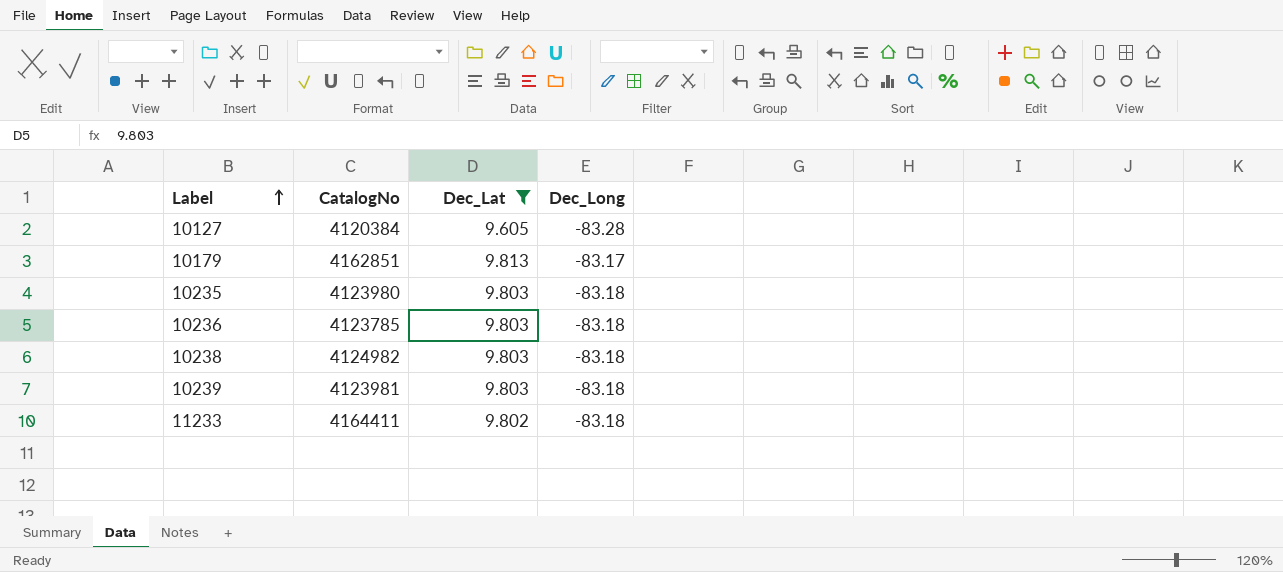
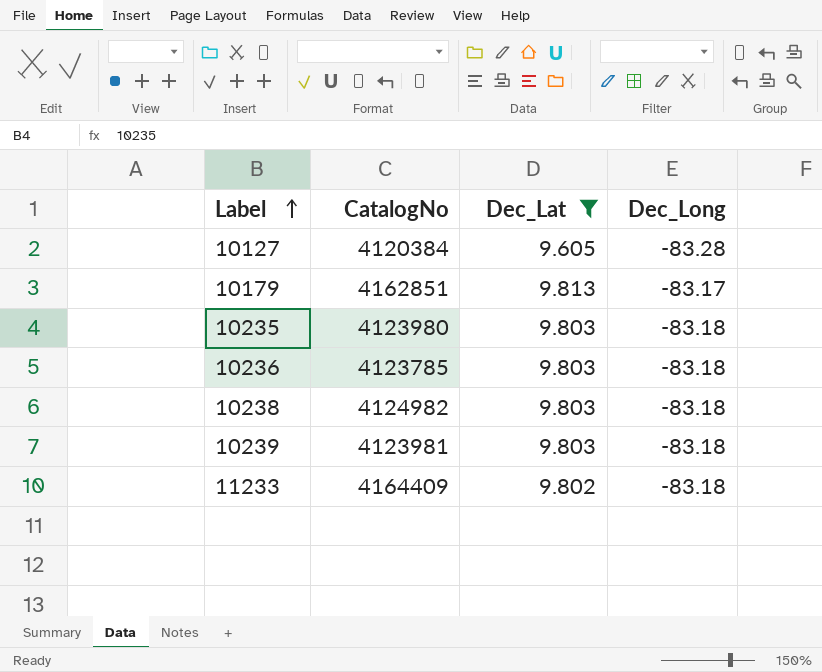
11233 | CatalogNo: 4164411 -> 4164409

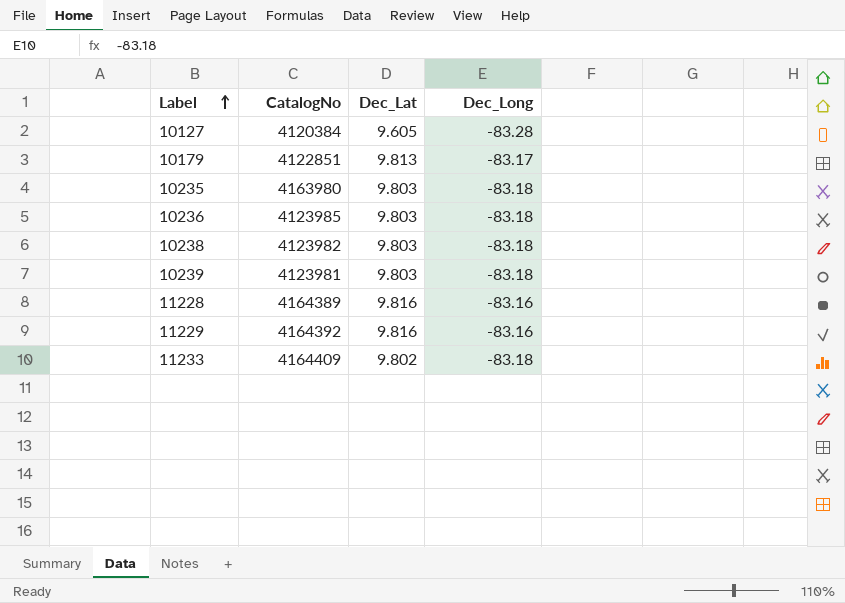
filter: Dec_Lat != 9.816 -> none
10179 | CatalogNo: 4162851 -> 4122851
10235 | CatalogNo: 4123980 -> 4163980
10236 | CatalogNo: 4123785 -> 4123985
10238 | CatalogNo: 4124982 -> 4123982

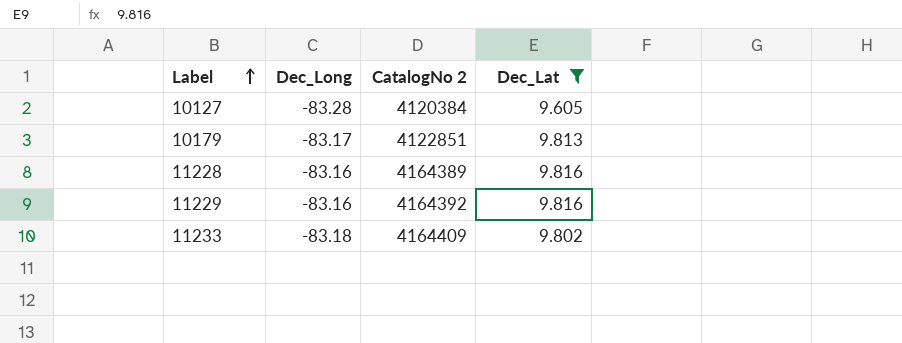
filter: none -> Dec_Lat != 9.803
column Dec_Long | position: 4 -> 2
column name: CatalogNo -> CatalogNo 2

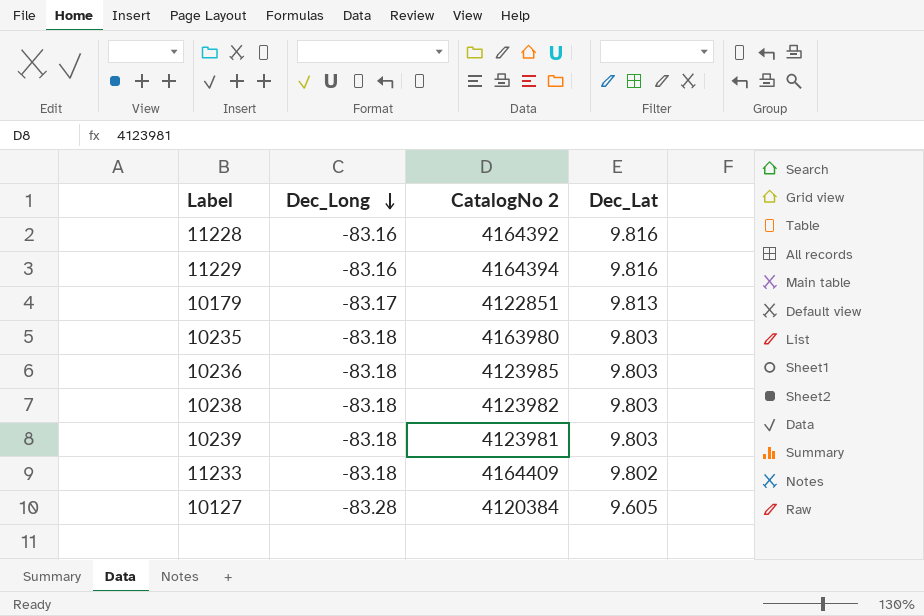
filter: Dec_Lat != 9.803 -> none
row order: Label ascending -> Dec_Long descending
11228 | CatalogNo 2: 4164389 -> 4164392
11229 | CatalogNo 2: 4164392 -> 4164394

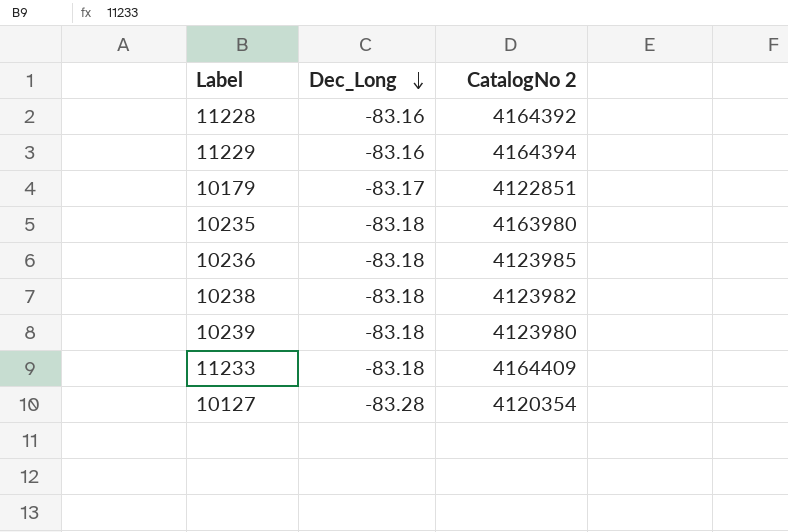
column Dec_Lat | position: 4 -> none
10239 | CatalogNo 2: 4123981 -> 4123980
10127 | CatalogNo 2: 4120384 -> 4120354

